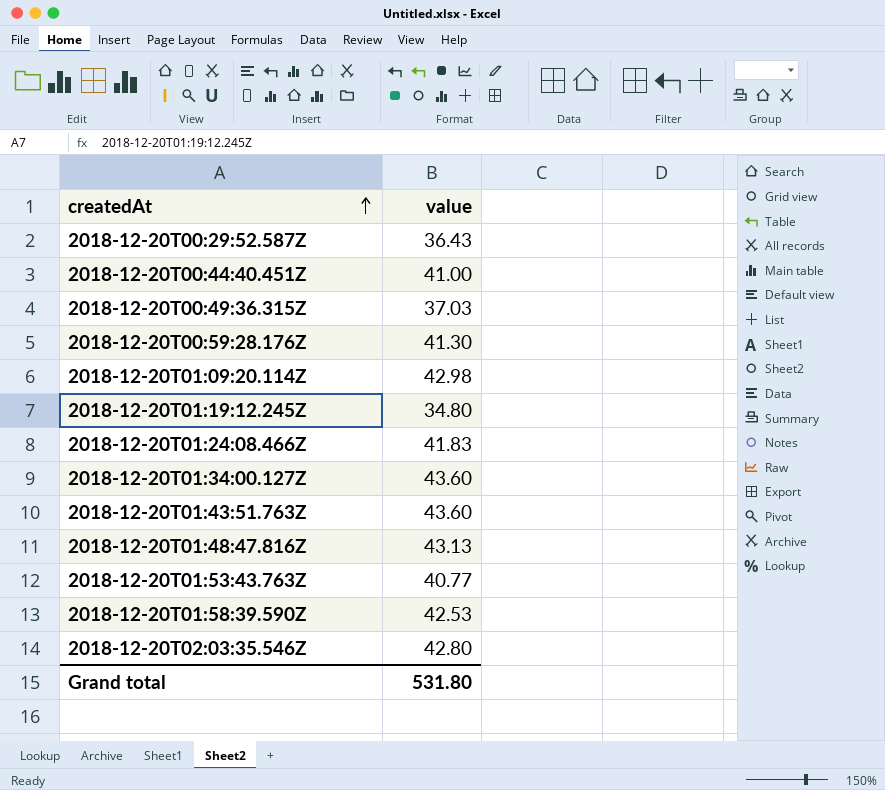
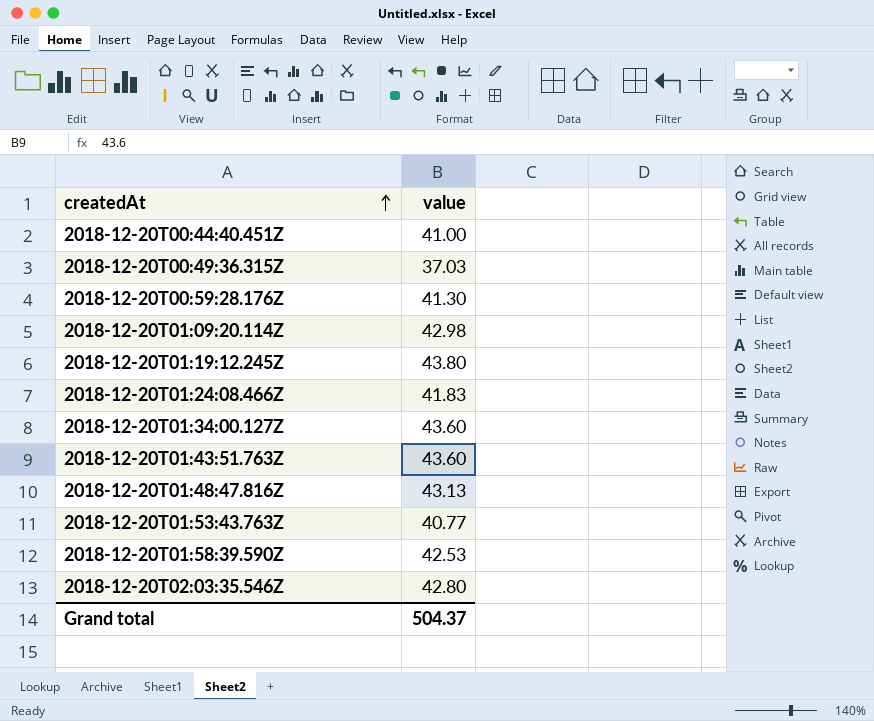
row 2018-12-20T00:29:52.587Z: 36.43 -> none
2018-12-20T01:19:12.245Z | value: 34.80 -> 43.80
Grand total | value: 531.80 -> 504.37

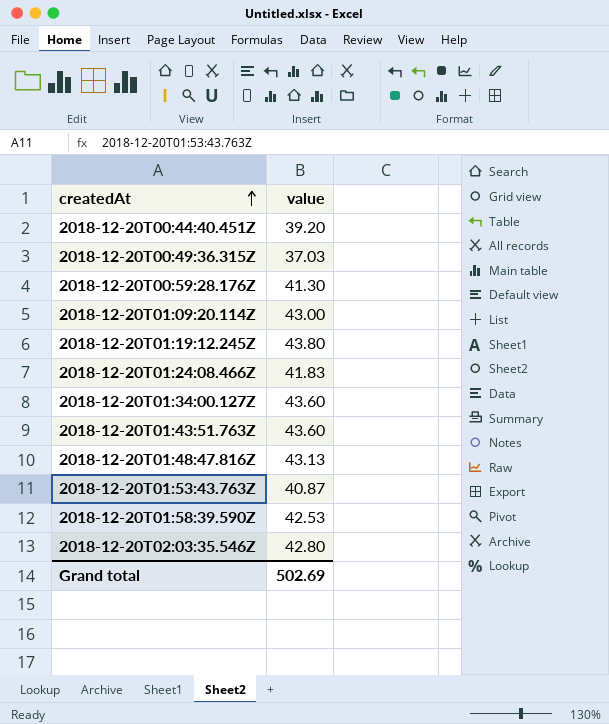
2018-12-20T00:44:40.451Z | value: 41.00 -> 39.20
2018-12-20T01:09:20.114Z | value: 42.98 -> 43.00
2018-12-20T01:53:43.763Z | value: 40.77 -> 40.87
Grand total | value: 504.37 -> 502.69

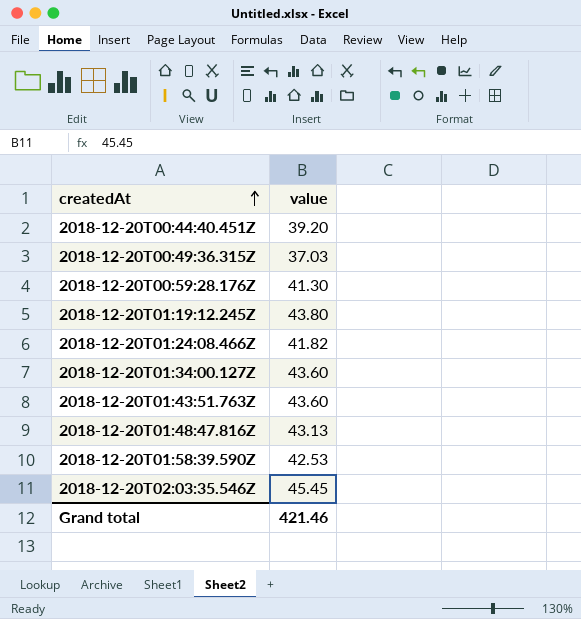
row 2018-12-20T01:09:20.114Z: 43.00 -> none
row 2018-12-20T01:53:43.763Z: 40.87 -> none
2018-12-20T01:24:08.466Z | value: 41.83 -> 41.82
2018-12-20T02:03:35.546Z | value: 42.80 -> 45.45
Grand total | value: 502.69 -> 421.46

